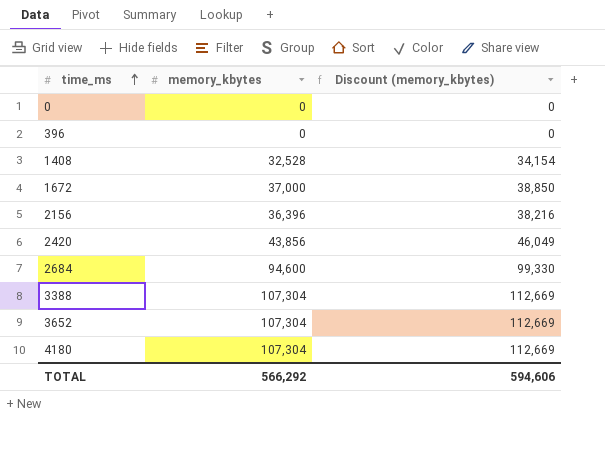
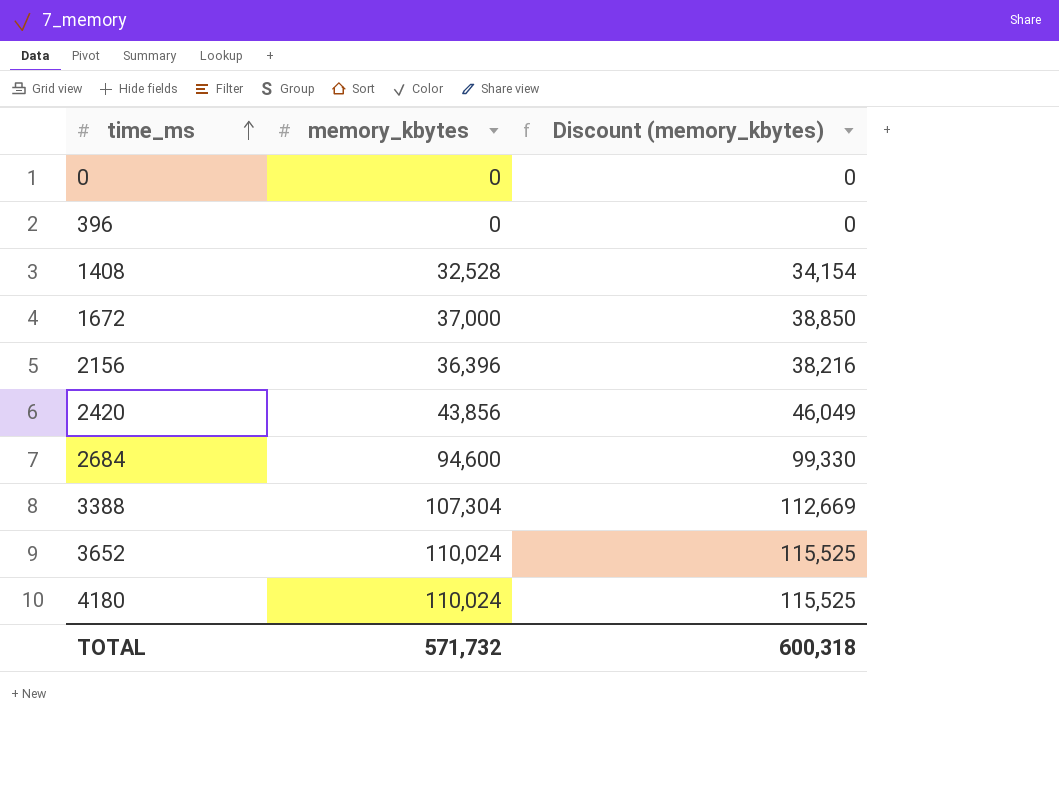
3652 | memory_kbytes: 107,304 -> 110,024
3652 | Discount (memory_kbytes): 112,669 -> 115,525
4180 | memory_kbytes: 107,304 -> 110,024
4180 | Discount (memory_kbytes): 112,669 -> 115,525
TOTAL | memory_kbytes: 566,292 -> 571,732
TOTAL | Discount (memory_kbytes): 594,606 -> 600,318

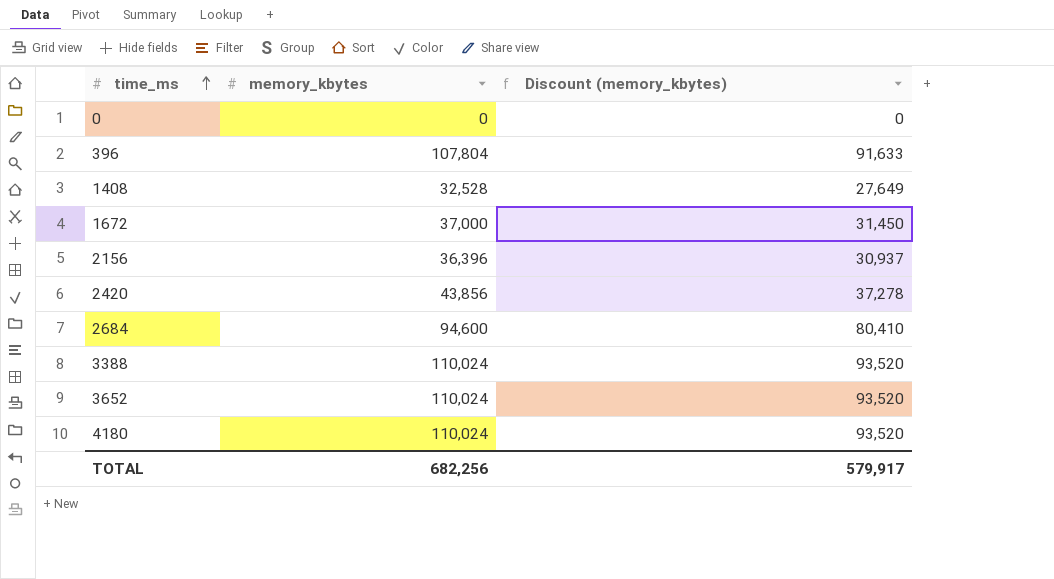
column Discount (memory_kbytes) | formula: [memory_kbytes] * 1.05 -> [memory_kbytes] * 0.85
396 | memory_kbytes: 0 -> 107,804
3388 | memory_kbytes: 107,304 -> 110,024
TOTAL | memory_kbytes: 571,732 -> 682,256
TOTAL | Discount (memory_kbytes): 600,318 -> 579,917

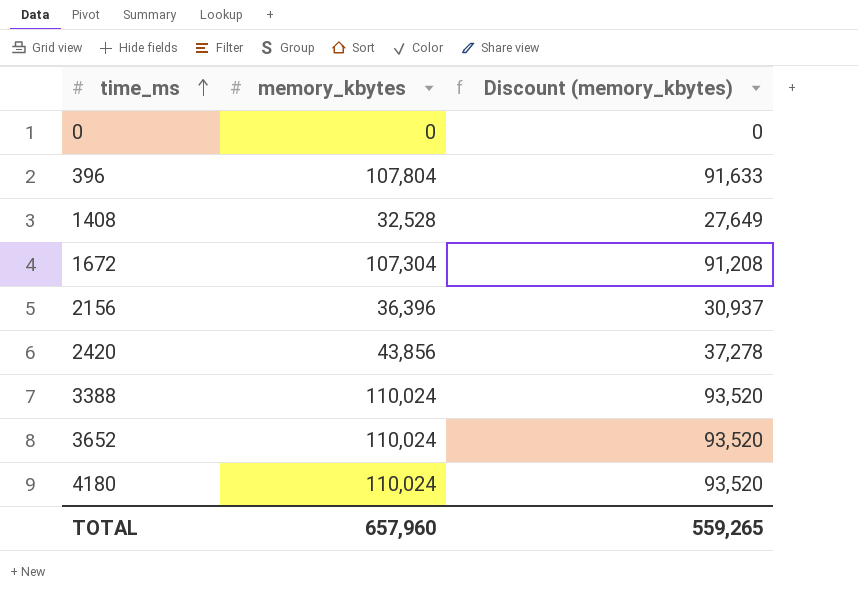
row 2684: 94,600 | 80,410 -> none
1672 | memory_kbytes: 37,000 -> 107,304
1672 | Discount (memory_kbytes): 31,450 -> 91,208
TOTAL | memory_kbytes: 682,256 -> 657,960
TOTAL | Discount (memory_kbytes): 579,917 -> 559,265

